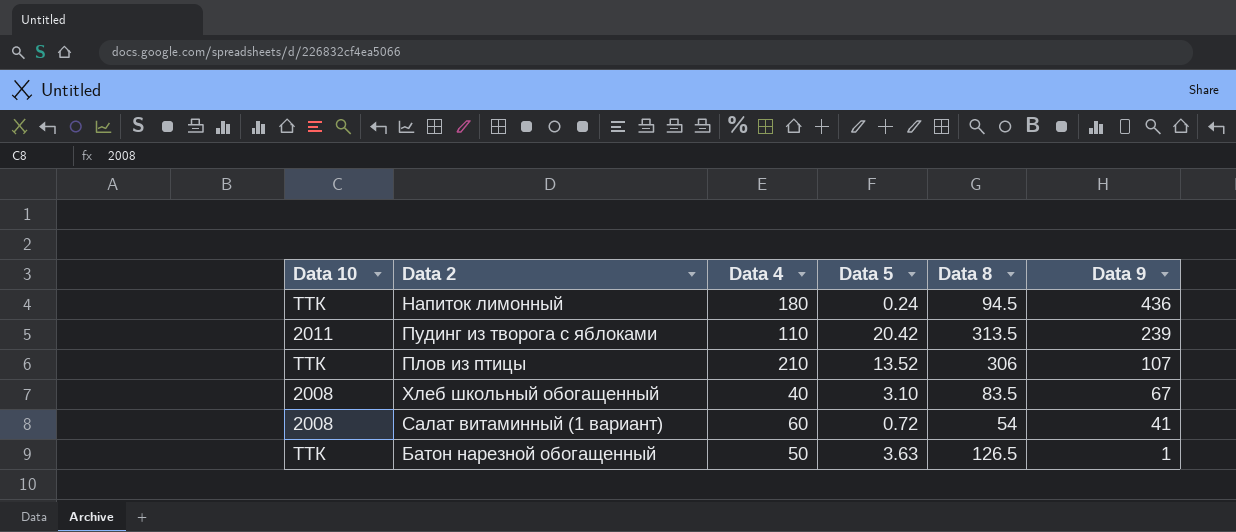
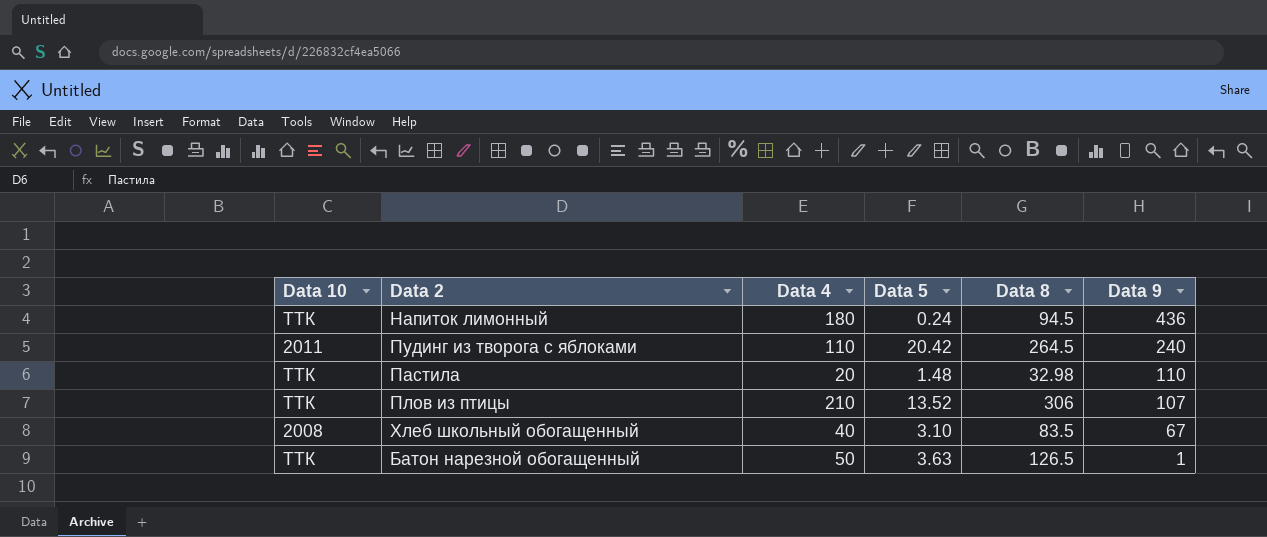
row Салат витаминный (1 вариант): 2008 | 60 | 0.72 | 54 | 41 -> none
Пудинг из творога с яблоками | Data 8: 313.5 -> 264.5
Пудинг из творога с яблоками | Data 9: 239 -> 240
row Пастила: none -> ТТК | 20 | 1.48 | 32.98 | 110

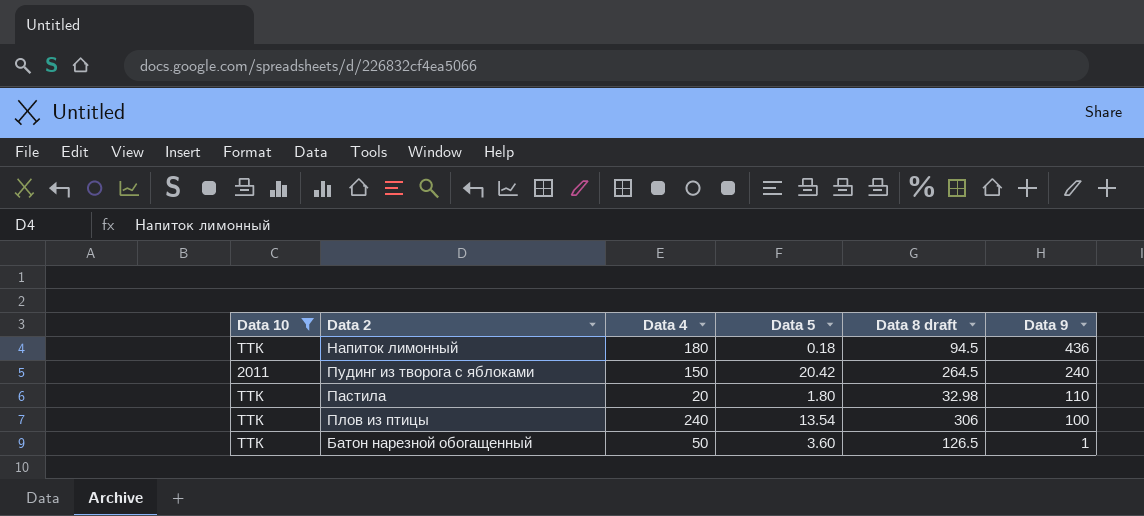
filter: none -> Data 10 != 2008
column name: Data 8 -> Data 8 draft
Напиток лимонный | Data 5: 0.24 -> 0.18
Пудинг из творога с яблоками | Data 4: 110 -> 150
Пастила | Data 5: 1.48 -> 1.80
Плов из птицы | Data 4: 210 -> 240
Плов из птицы | Data 5: 13.52 -> 13.54
Плов из птицы | Data 9: 107 -> 100
Батон нарезной обогащенный | Data 5: 3.63 -> 3.60

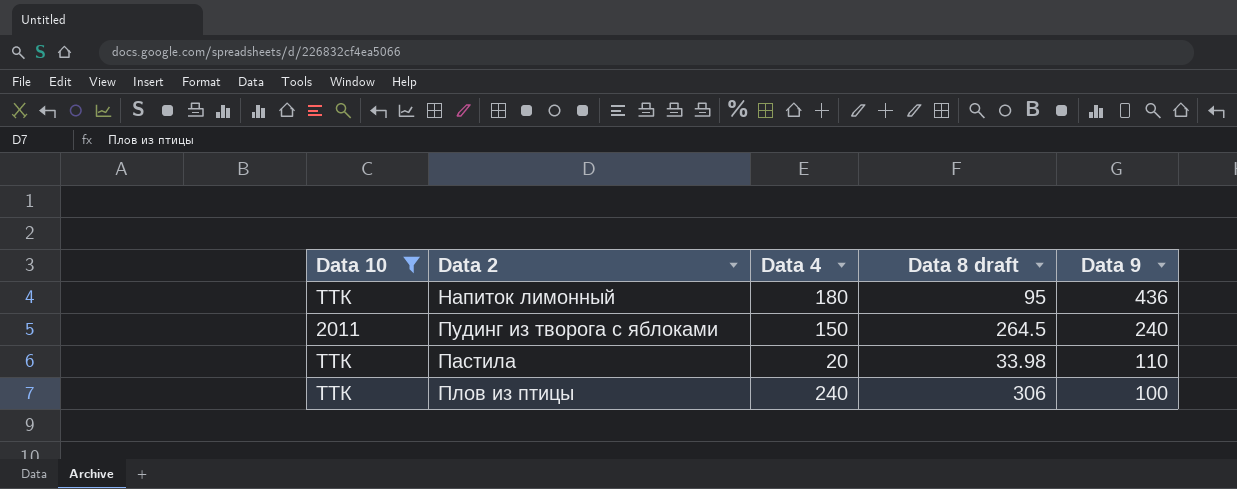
column Data 5 | position: 4 -> none
row Батон нарезной обогащенный: ТТК | 50 | 3.60 | 126.5 | 1 -> none
Напиток лимонный | Data 8 draft: 94.5 -> 95
Пастила | Data 8 draft: 32.98 -> 33.98

